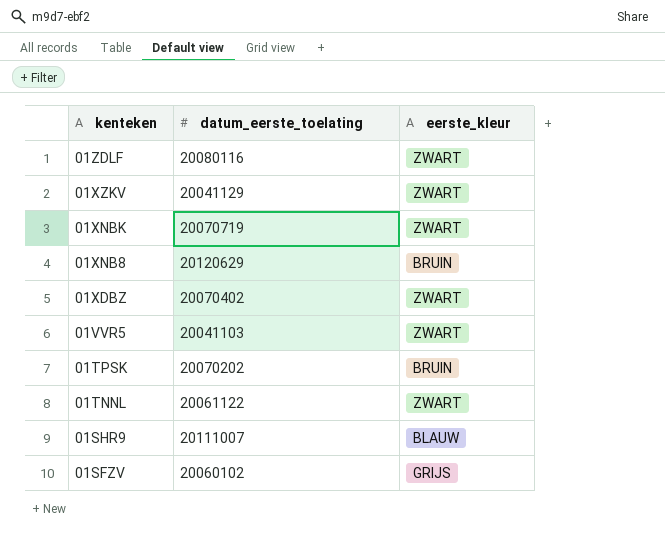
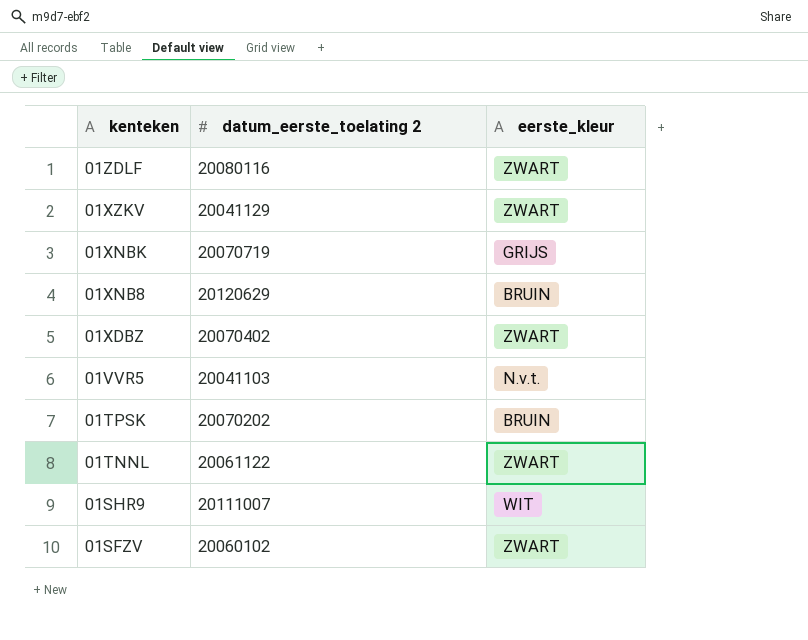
column name: datum_eerste_toelating -> datum_eerste_toelating 2
01XNBK | eerste_kleur: ZWART -> GRIJS
01VVR5 | eerste_kleur: ZWART -> N.v.t.
01SHR9 | eerste_kleur: BLAUW -> WIT
01SFZV | eerste_kleur: GRIJS -> ZWART

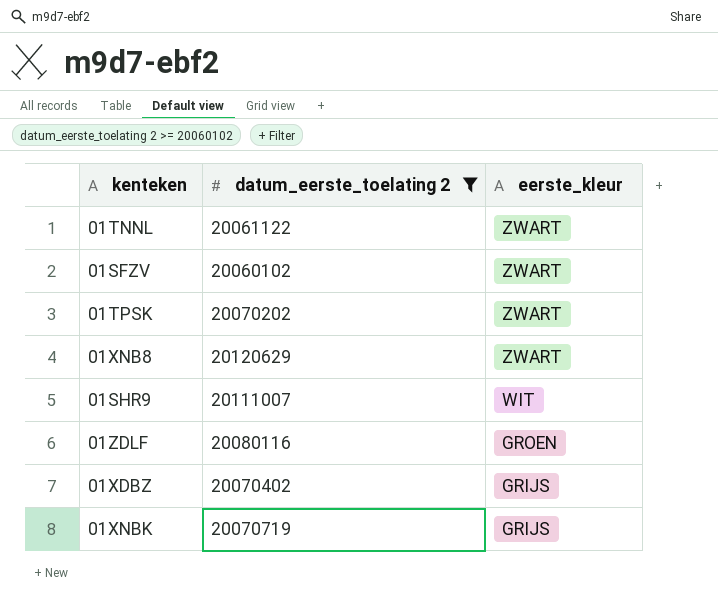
filter: none -> datum_eerste_toelating 2 >= 20060102
row order: kenteken descending -> eerste_kleur descending
01TPSK | eerste_kleur: BRUIN -> ZWART
01XNB8 | eerste_kleur: BRUIN -> ZWART
01ZDLF | eerste_kleur: ZWART -> GROEN
01XDBZ | eerste_kleur: ZWART -> GRIJS

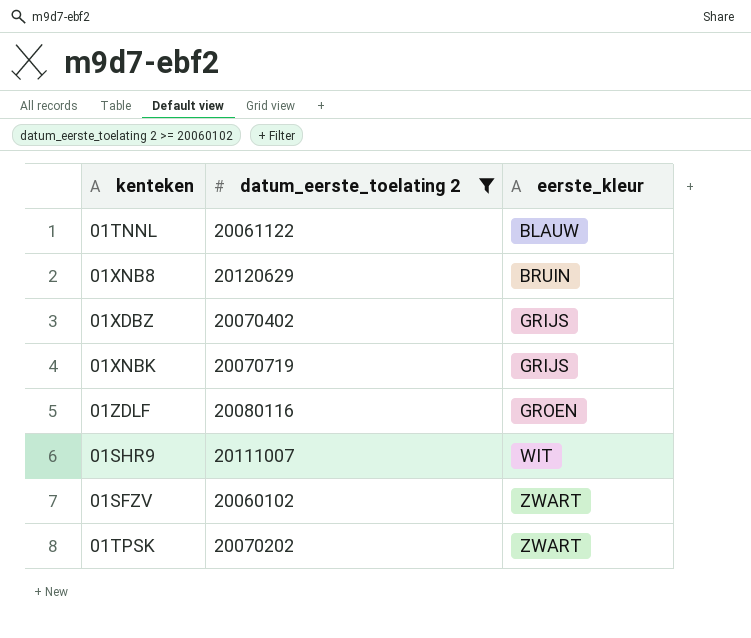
row order: eerste_kleur descending -> eerste_kleur ascending
01TNNL | eerste_kleur: ZWART -> BLAUW
01XNB8 | eerste_kleur: ZWART -> BRUIN

